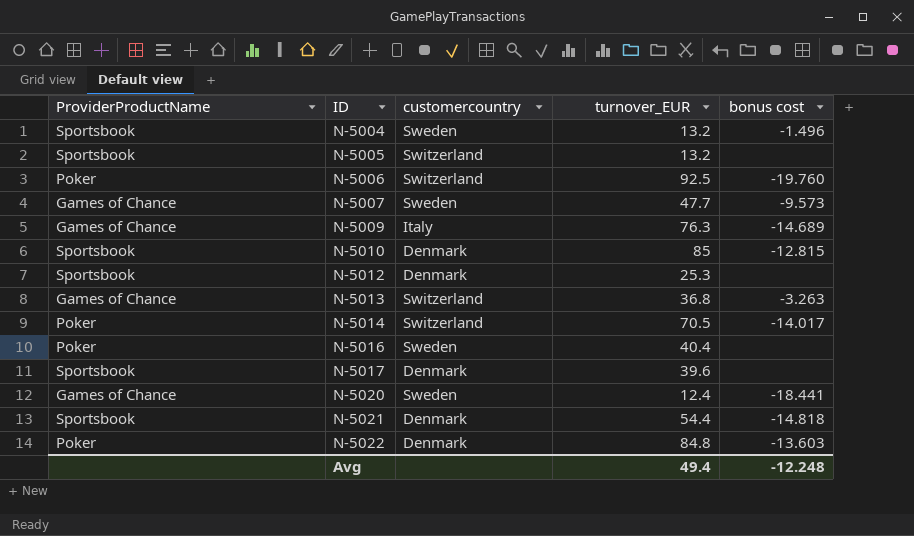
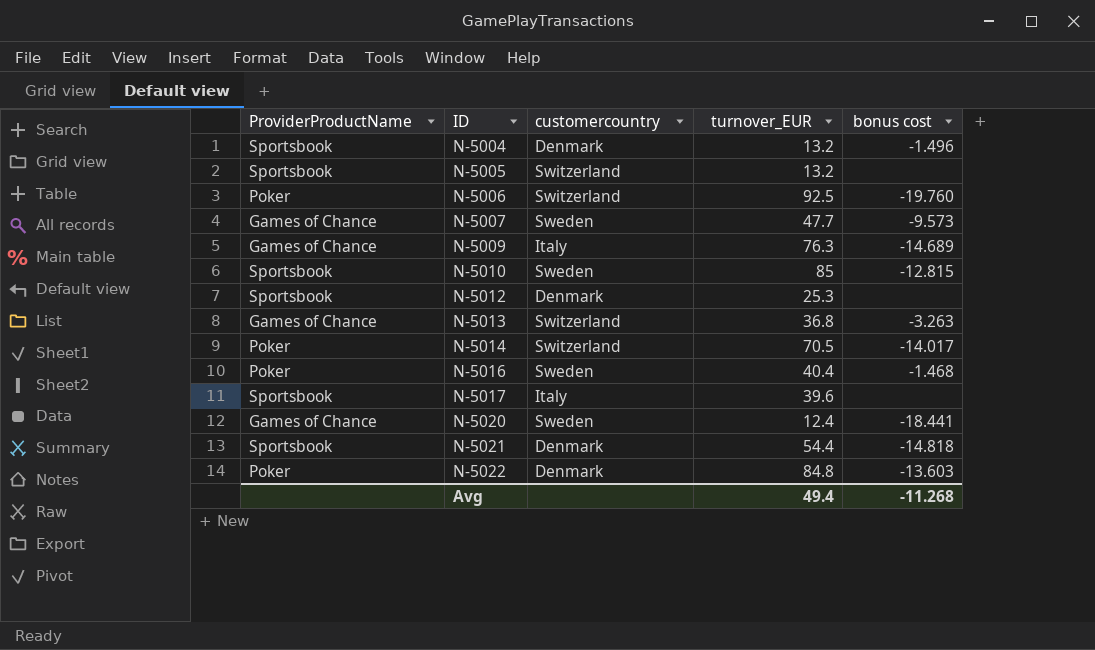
N-5004 | customercountry: Sweden -> Denmark
N-5010 | customercountry: Denmark -> Sweden
N-5016 | bonus cost: none -> -1.468
N-5017 | customercountry: Denmark -> Italy
Avg | bonus cost: -12.248 -> -11.268

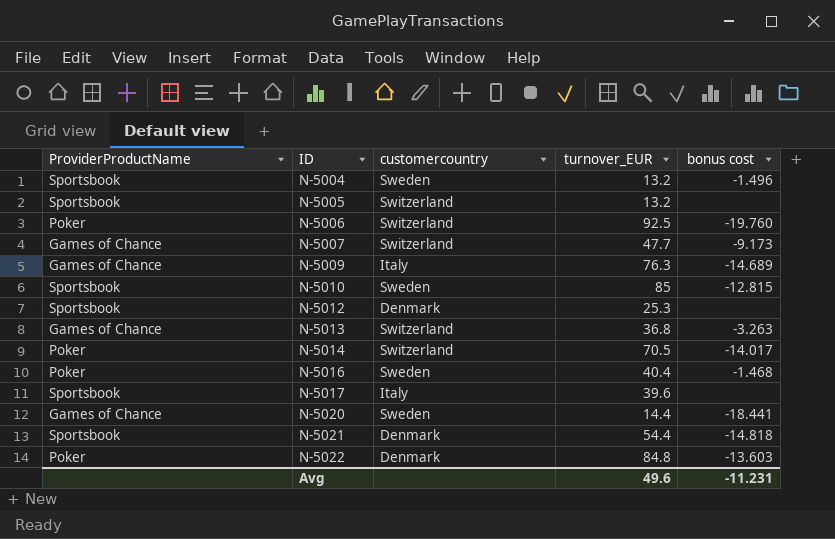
N-5004 | customercountry: Denmark -> Sweden
N-5007 | customercountry: Sweden -> Switzerland
N-5007 | bonus cost: -9.573 -> -9.173
N-5020 | turnover_EUR: 12.4 -> 14.4
Avg | turnover_EUR: 49.4 -> 49.6
Avg | bonus cost: -11.268 -> -11.231

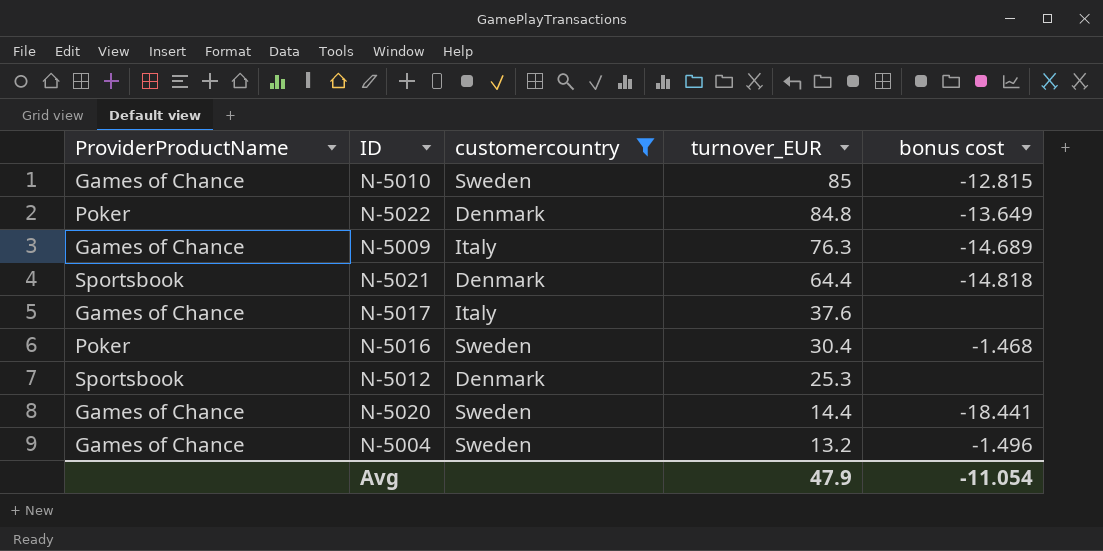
filter: none -> customercountry != Switzerland
row order: ID ascending -> turnover_EUR descending
N-5010 | ProviderProductName: Sportsbook -> Games of Chance
N-5022 | bonus cost: -13.603 -> -13.649
N-5021 | turnover_EUR: 54.4 -> 64.4
N-5017 | ProviderProductName: Sportsbook -> Games of Chance
N-5017 | turnover_EUR: 39.6 -> 37.6
N-5016 | turnover_EUR: 40.4 -> 30.4
N-5004 | ProviderProductName: Sportsbook -> Games of Chance
Avg | turnover_EUR: 49.6 -> 47.9
Avg | bonus cost: -11.231 -> -11.054

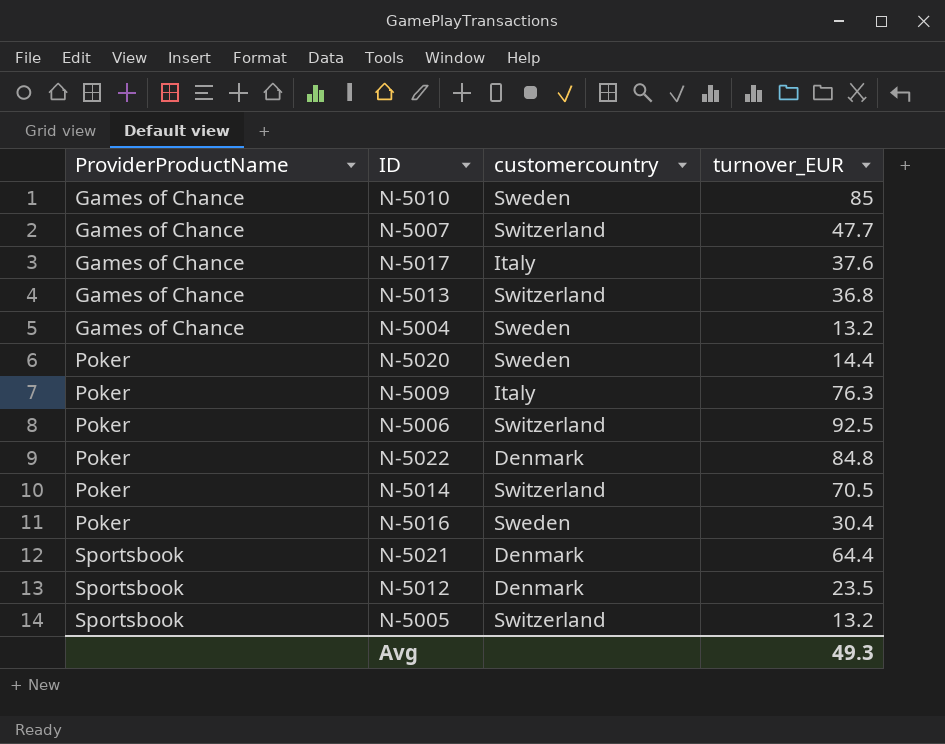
filter: customercountry != Switzerland -> none
row order: turnover_EUR descending -> ProviderProductName ascending
column bonus cost | position: 5 -> none
N-5020 | ProviderProductName: Games of Chance -> Poker
N-5009 | ProviderProductName: Games of Chance -> Poker
N-5012 | turnover_EUR: 25.3 -> 23.5
Avg | turnover_EUR: 47.9 -> 49.3

